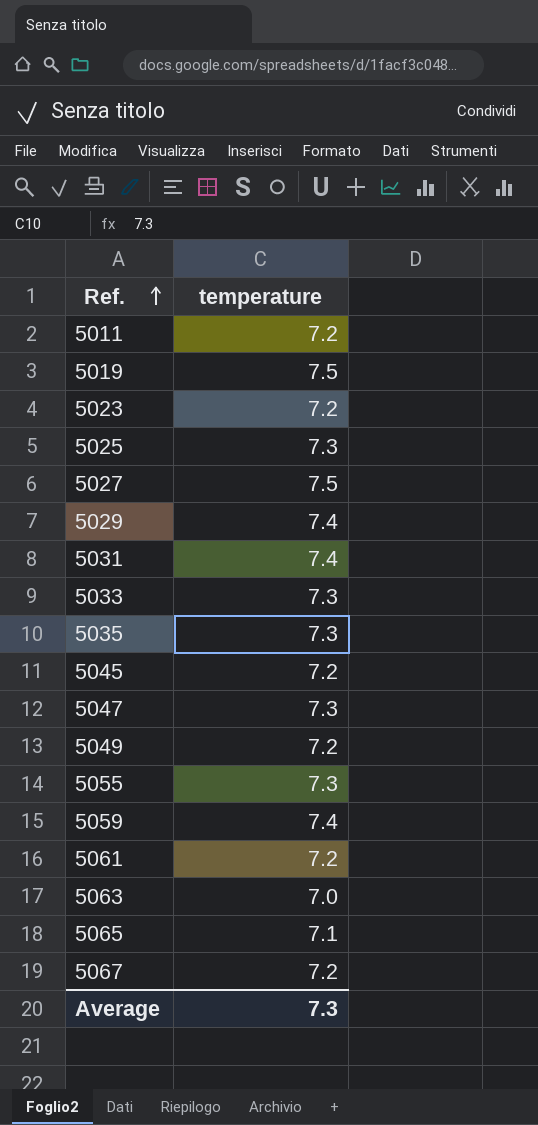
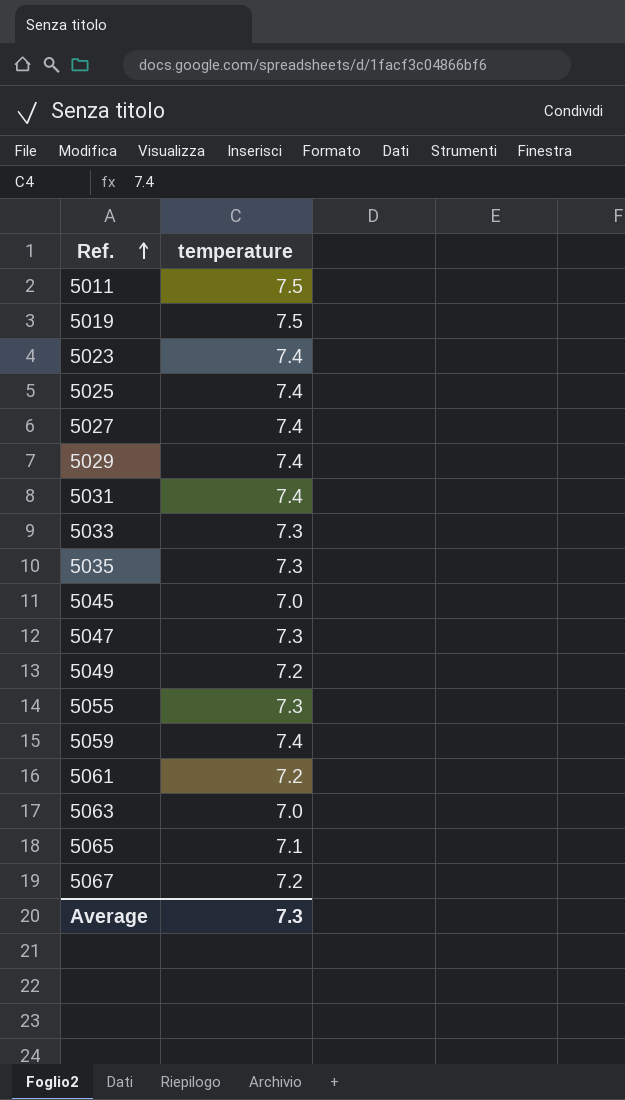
5011 | temperature: 7.2 -> 7.5
5023 | temperature: 7.2 -> 7.4
5025 | temperature: 7.3 -> 7.4
5027 | temperature: 7.5 -> 7.4
5045 | temperature: 7.2 -> 7.0

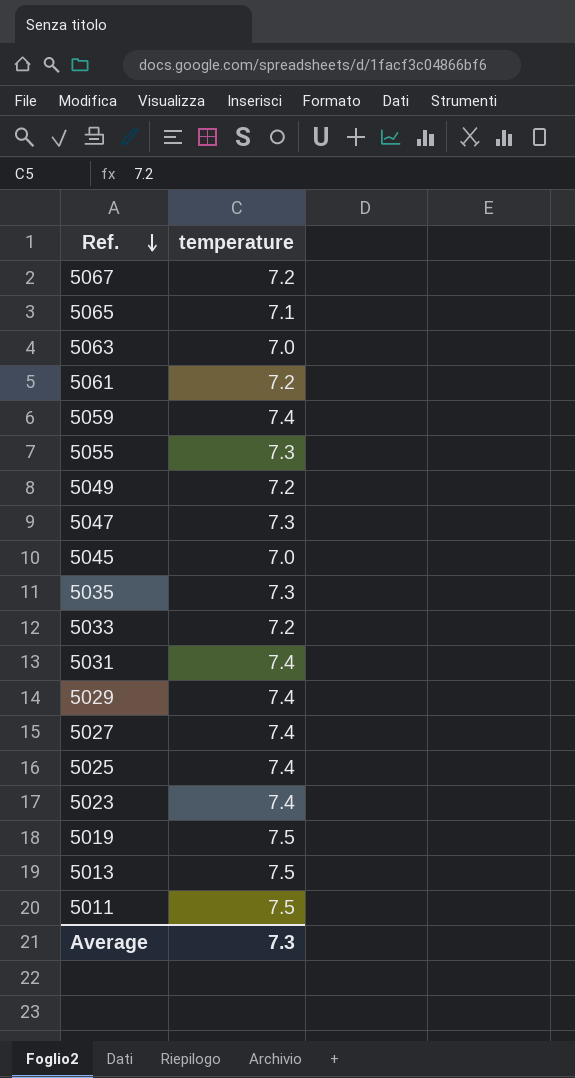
row order: Ref. ascending -> Ref. descending
5033 | temperature: 7.3 -> 7.2
row 5013: none -> 7.5

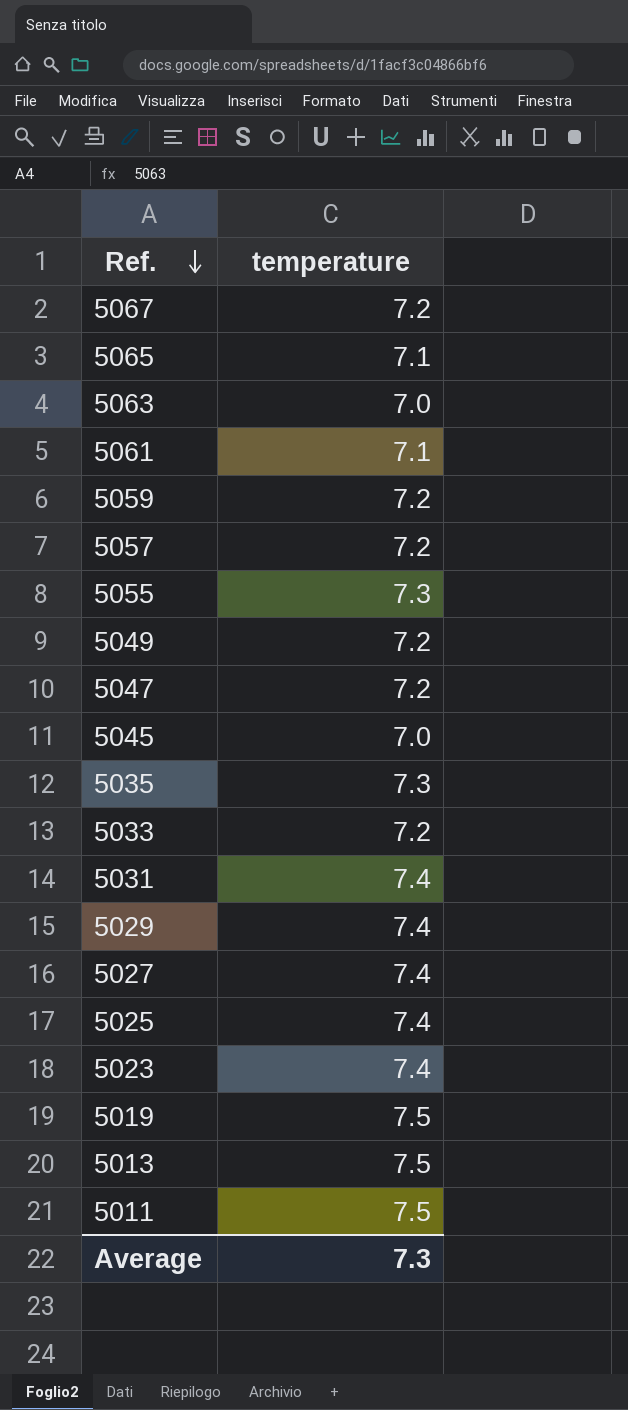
5061 | temperature: 7.2 -> 7.1
5059 | temperature: 7.4 -> 7.2
row 5057: none -> 7.2
5047 | temperature: 7.3 -> 7.2

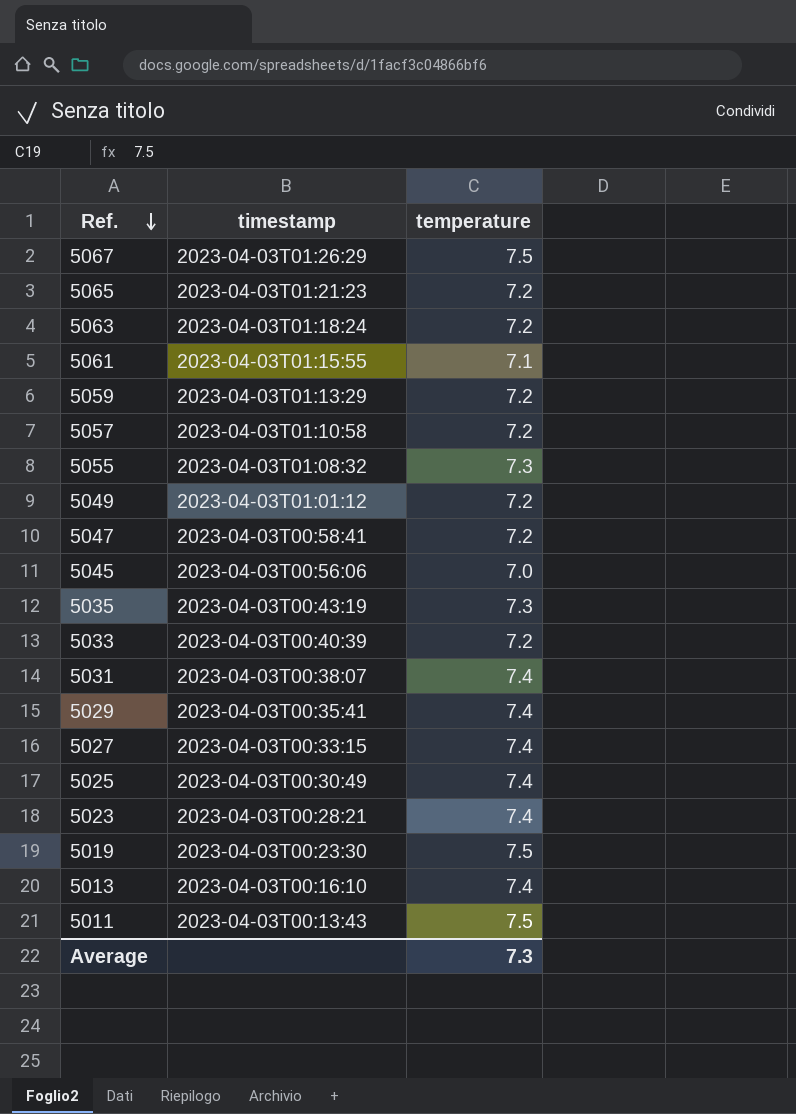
column timestamp | position: none -> 2
5067 | temperature: 7.2 -> 7.5
5065 | temperature: 7.1 -> 7.2
5063 | temperature: 7.0 -> 7.2
5013 | temperature: 7.5 -> 7.4

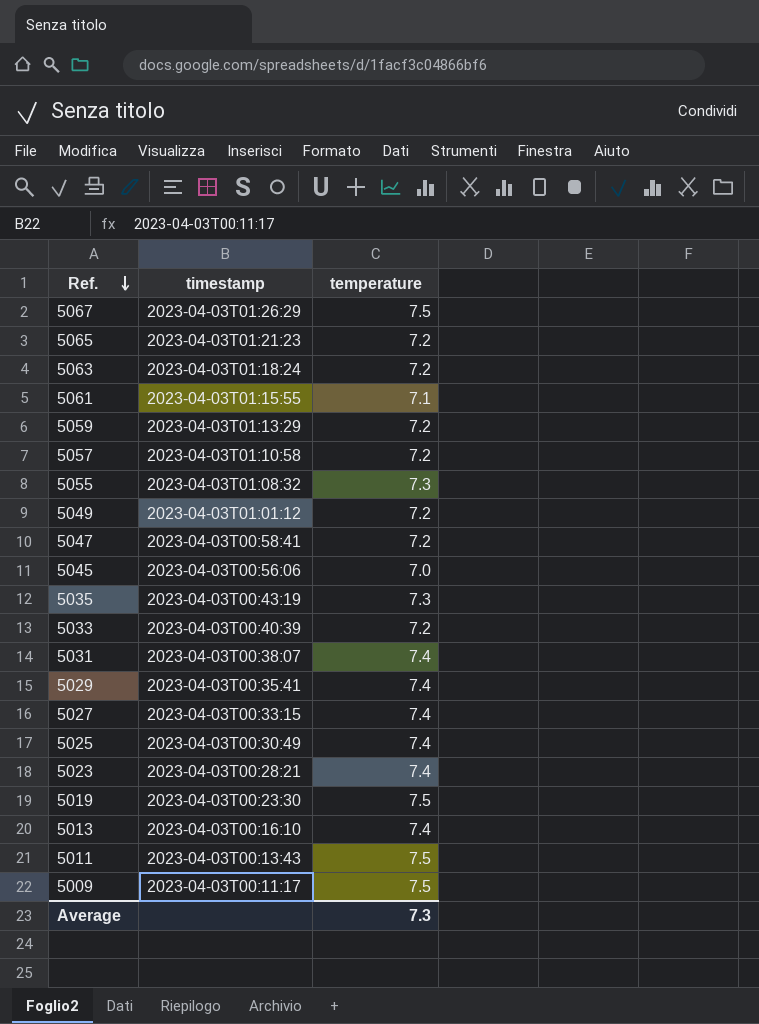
row 5009: none -> 2023-04-03T00:11:17 | 7.5

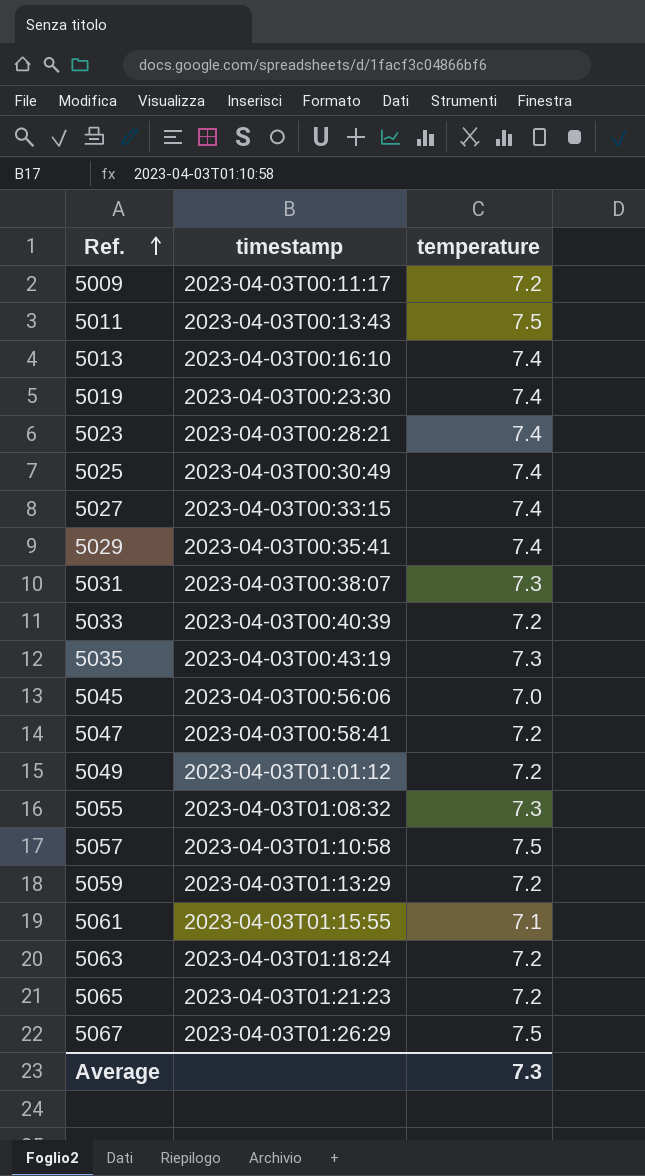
row order: Ref. descending -> Ref. ascending
5009 | temperature: 7.5 -> 7.2
5019 | temperature: 7.5 -> 7.4
5031 | temperature: 7.4 -> 7.3
5057 | temperature: 7.2 -> 7.5

